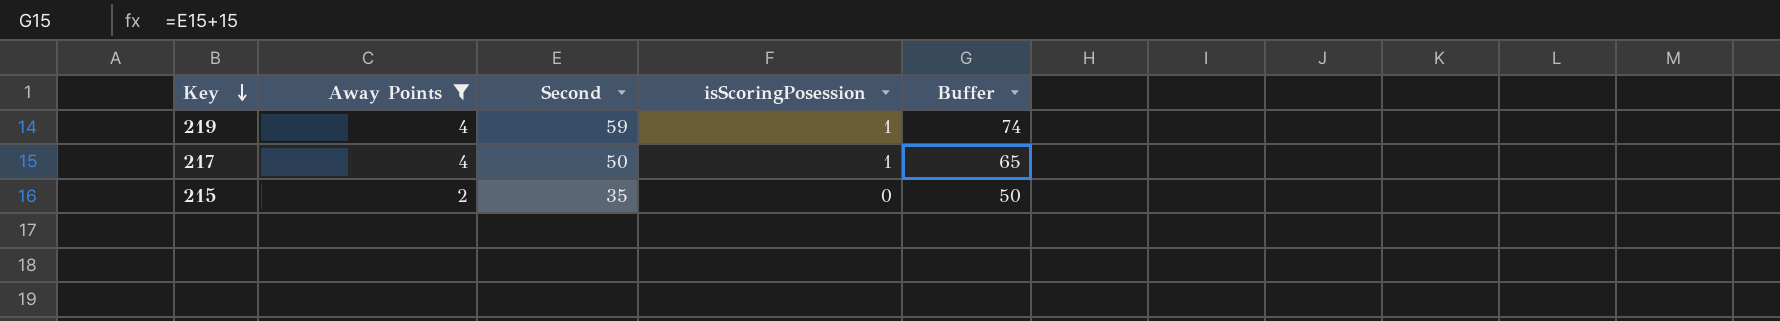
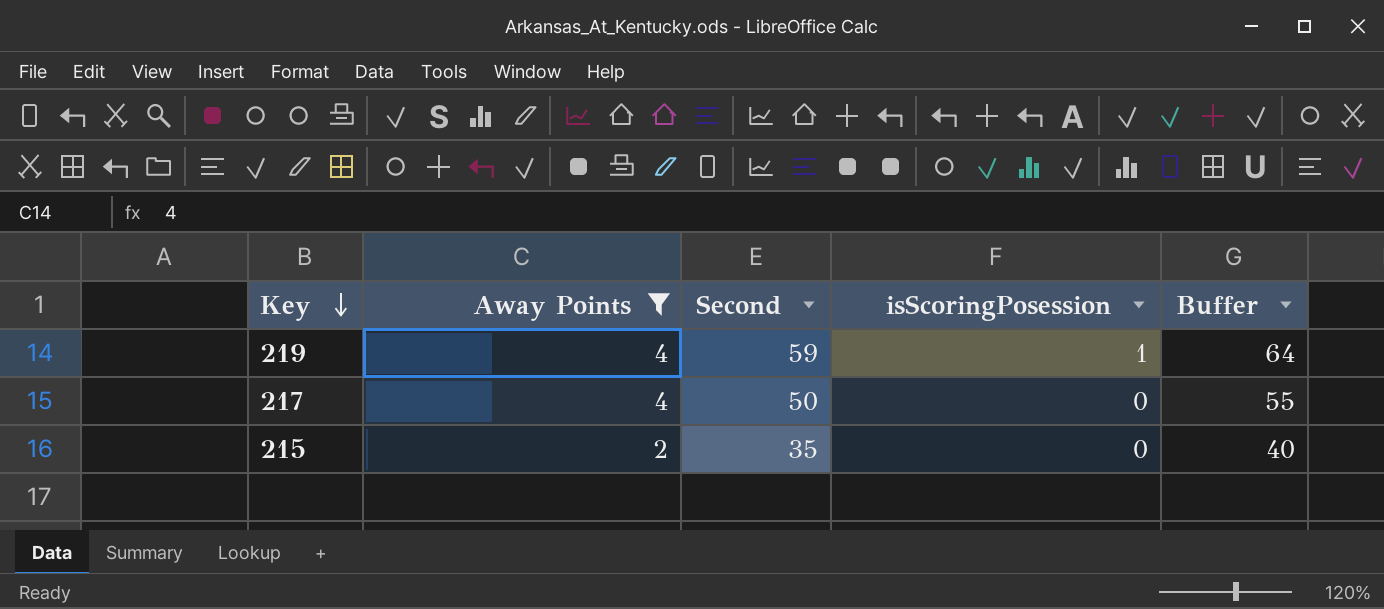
column Buffer | formula: [Second] + 15 -> [Second] + 5
217 | isScoringPosession: 1 -> 0

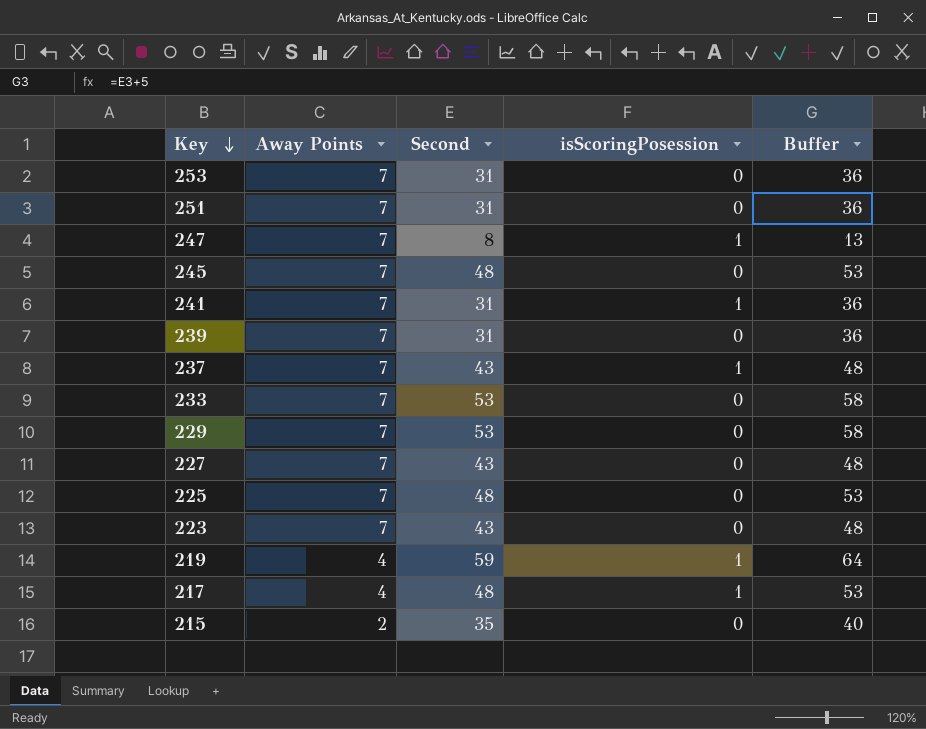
filter: Away Points != 7 -> none
217 | Second: 50 -> 48
217 | isScoringPosession: 0 -> 1
217 | Buffer: 55 -> 53

